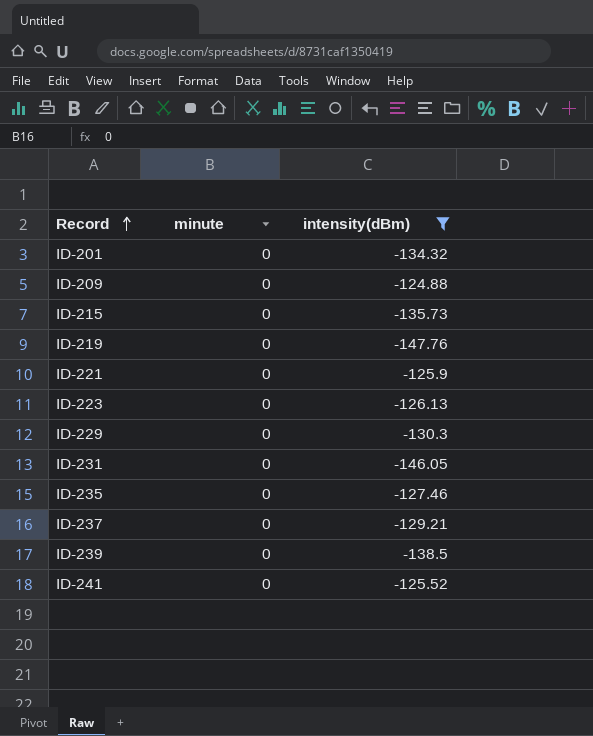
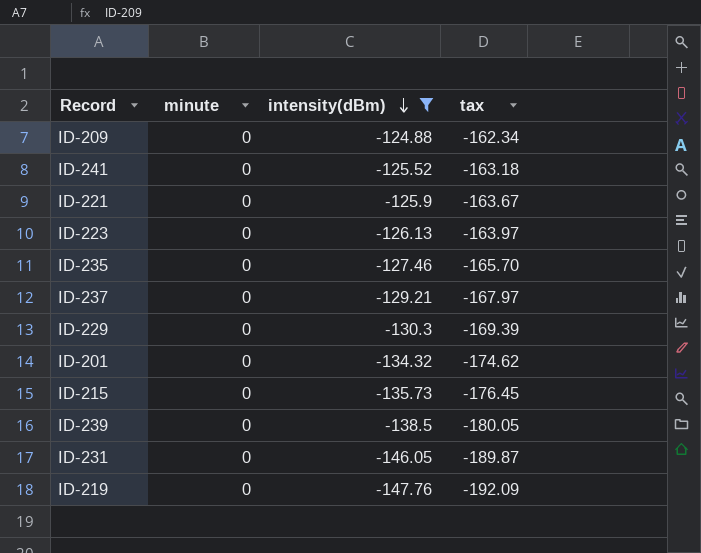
row order: Record ascending -> intensity(dBm) descending
column tax | formula: none -> [intensity(dBm)] * 1.3

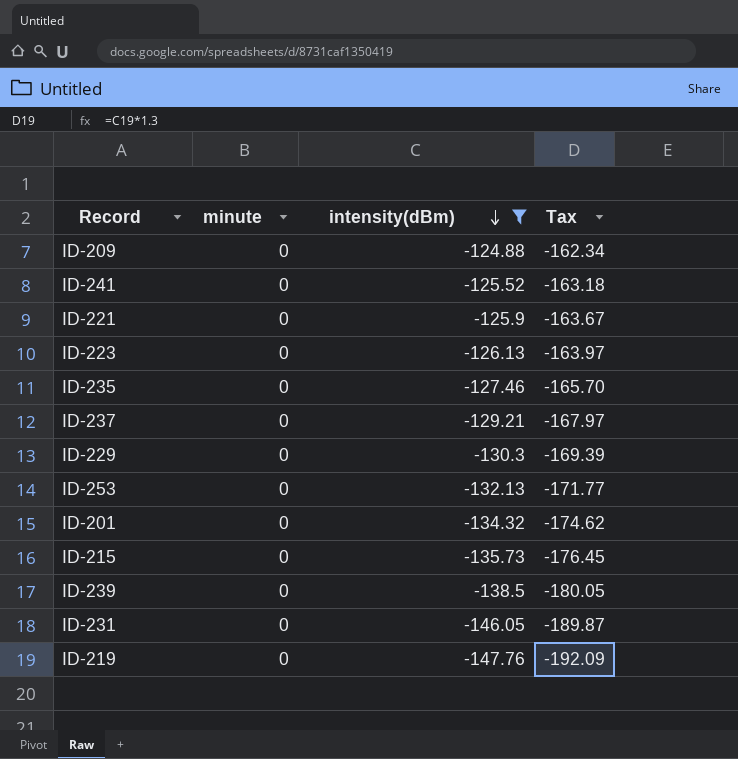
column name: tax -> Tax
row ID-253: none -> 0 | -132.13 | -171.77

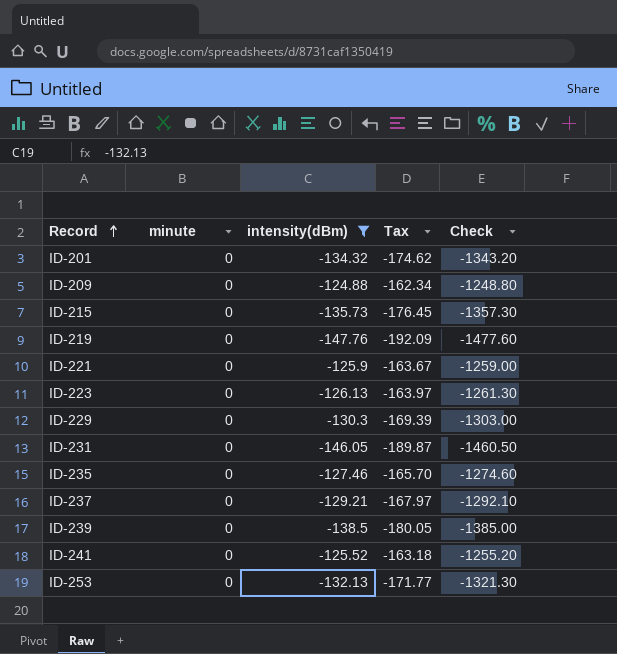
row order: intensity(dBm) descending -> Record ascending
column Check | formula: none -> [intensity(dBm)] * 10

